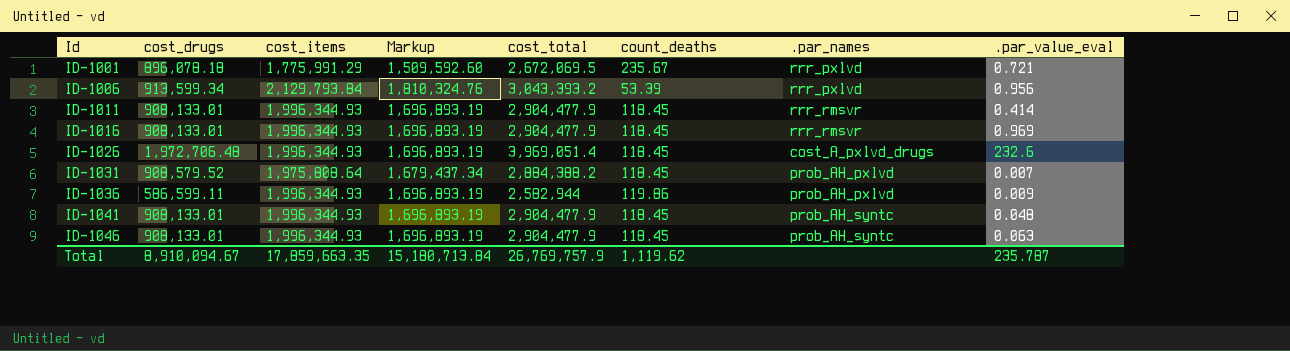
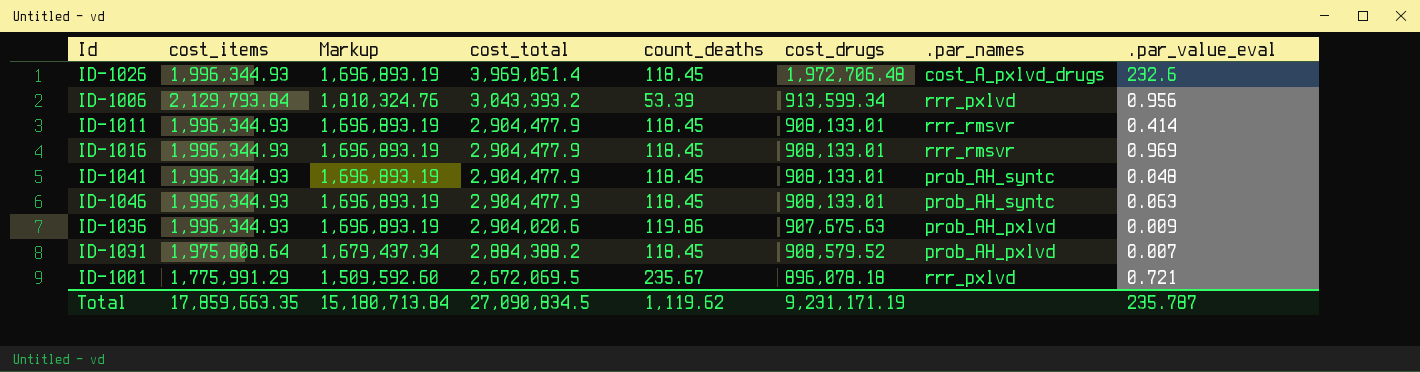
row order: Id ascending -> cost_total descending
column cost_drugs | position: 2 -> 6
ID-1036 | cost_total: 2,582,944 -> 2,904,020.6
ID-1036 | cost_drugs: 586,599.11 -> 907,675.63
Total | cost_total: 26,769,757.9 -> 27,090,834.5
Total | cost_drugs: 8,910,094.67 -> 9,231,171.19

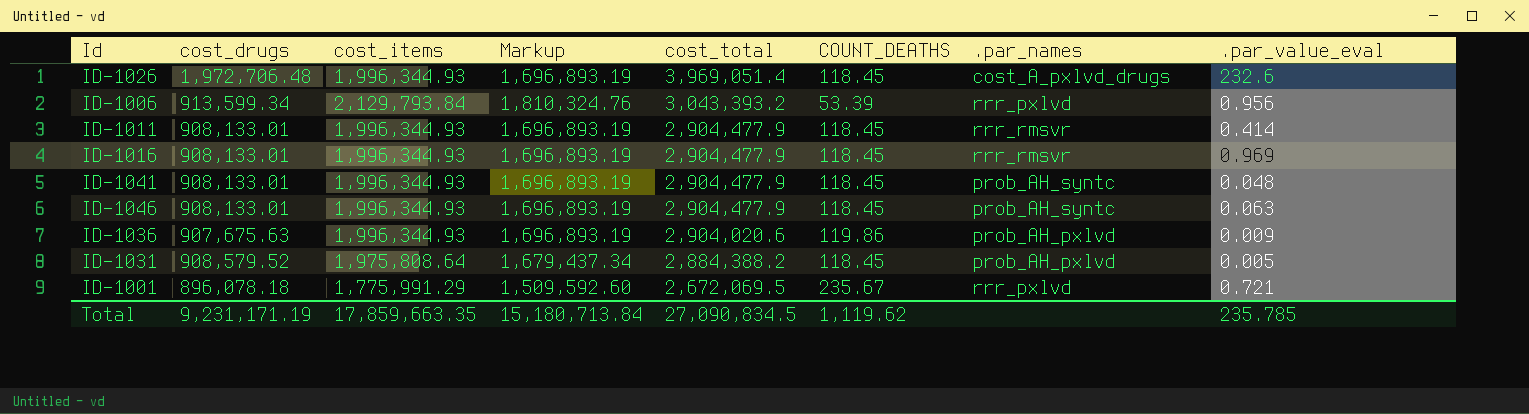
column cost_drugs | position: 6 -> 2
column name: count_deaths -> COUNT_DEATHS
ID-1031 | .par_value_eval: 0.007 -> 0.005
Total | .par_value_eval: 235.787 -> 235.785

